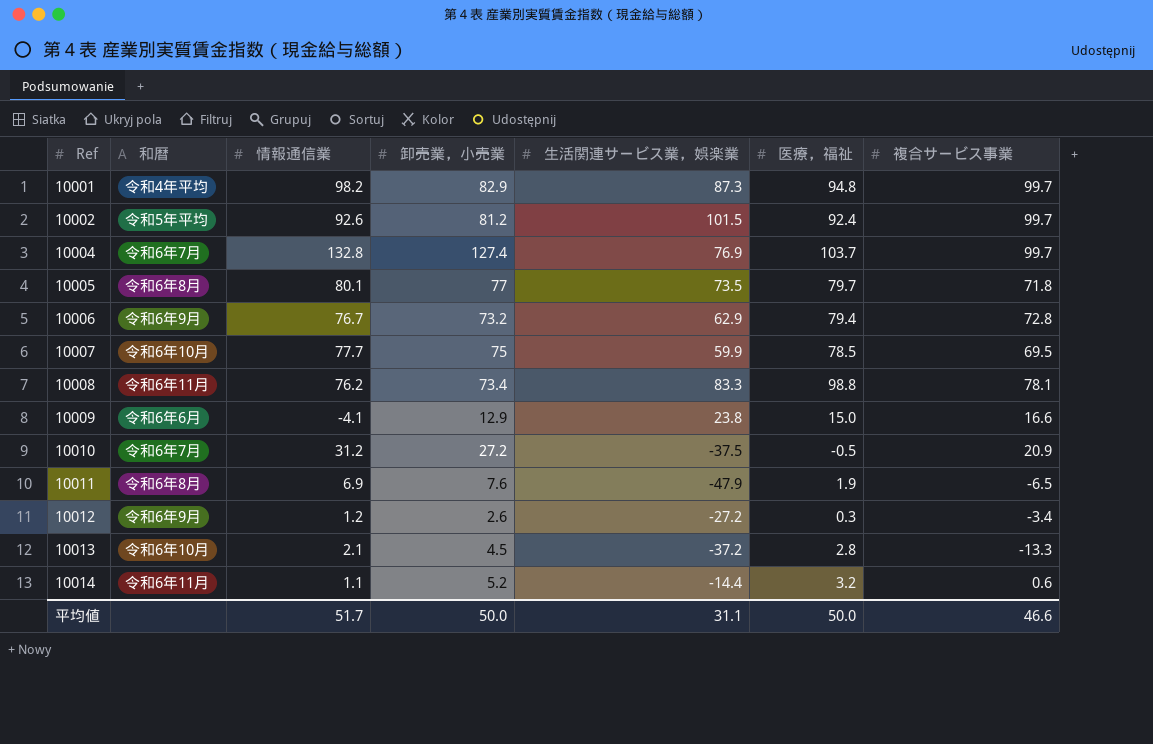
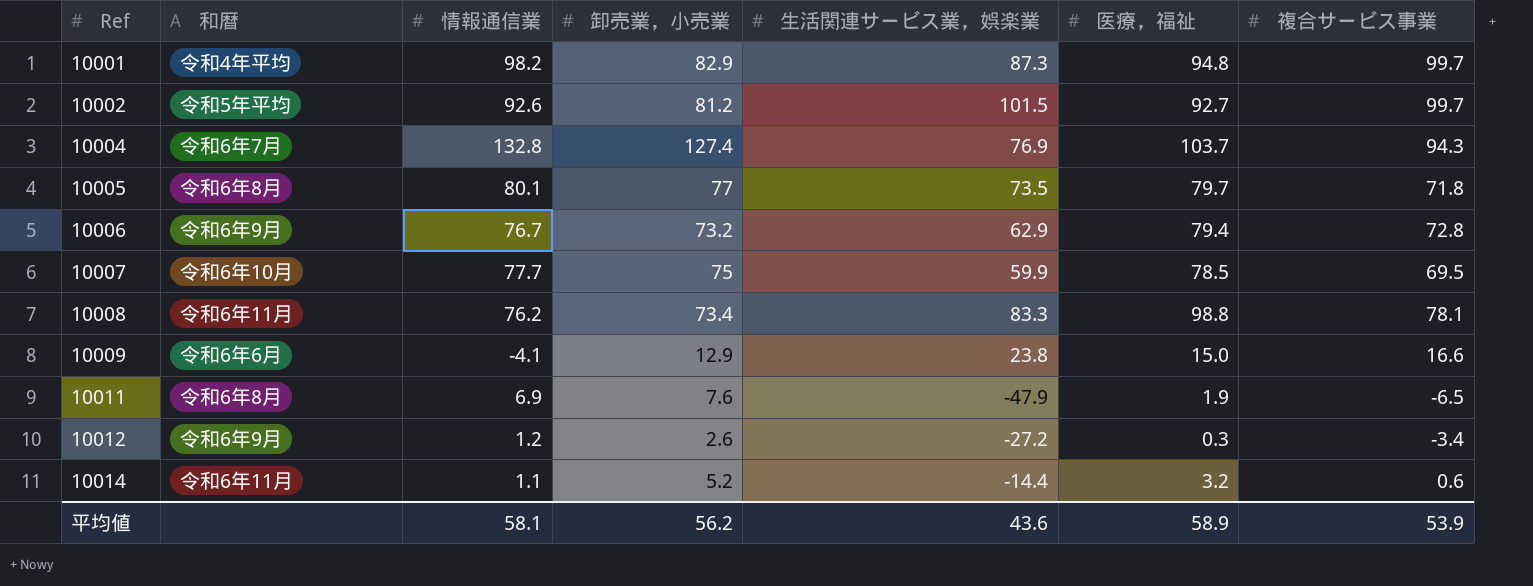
row 10010: 令和6年7月 | 31.2 | 27.2 | -37.5 | -0.5 | 20.9 -> none
row 10013: 令和6年10月 | 2.1 | 4.5 | -37.2 | 2.8 | -13.3 -> none
10002 | 医療，福祉: 92.4 -> 92.7
10004 | 複合サービス事業: 99.7 -> 94.3
平均値 | 情報通信業: 51.7 -> 58.1
平均値 | 卸売業，小売業: 50.0 -> 56.2
平均値 | 生活関連サービス業，娯楽業: 31.1 -> 43.6
平均値 | 医療，福祉: 50.0 -> 58.9
平均値 | 複合サービス事業: 46.6 -> 53.9

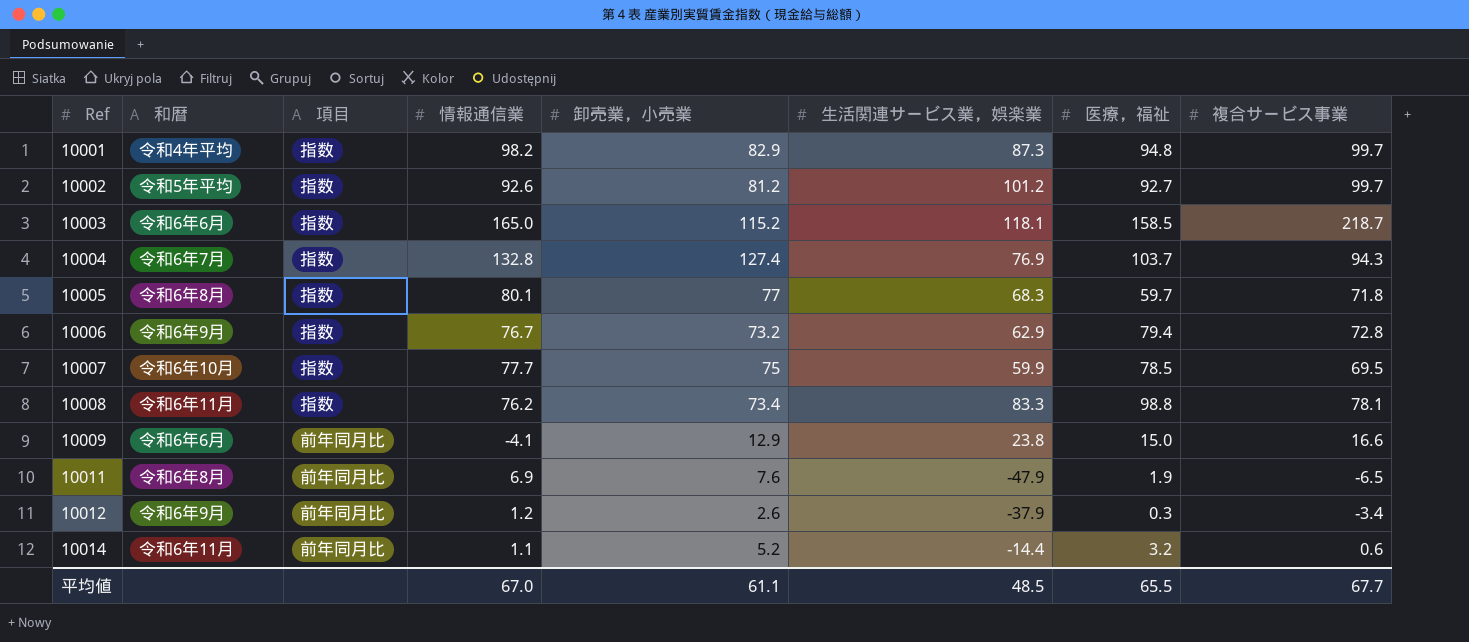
column 項目 | position: none -> 3
10002 | 生活関連サービス業，娯楽業: 101.5 -> 101.2
row 10003: none -> 令和6年6月 | 指数 | 165.0 | 115.2 | 118.1 | 158.5 | 218.7
10005 | 生活関連サービス業，娯楽業: 73.5 -> 68.3
10005 | 医療，福祉: 79.7 -> 59.7
10012 | 生活関連サービス業，娯楽業: -27.2 -> -37.9
平均値 | 情報通信業: 58.1 -> 67.0
平均値 | 卸売業，小売業: 56.2 -> 61.1
平均値 | 生活関連サービス業，娯楽業: 43.6 -> 48.5
平均値 | 医療，福祉: 58.9 -> 65.5
平均値 | 複合サービス事業: 53.9 -> 67.7

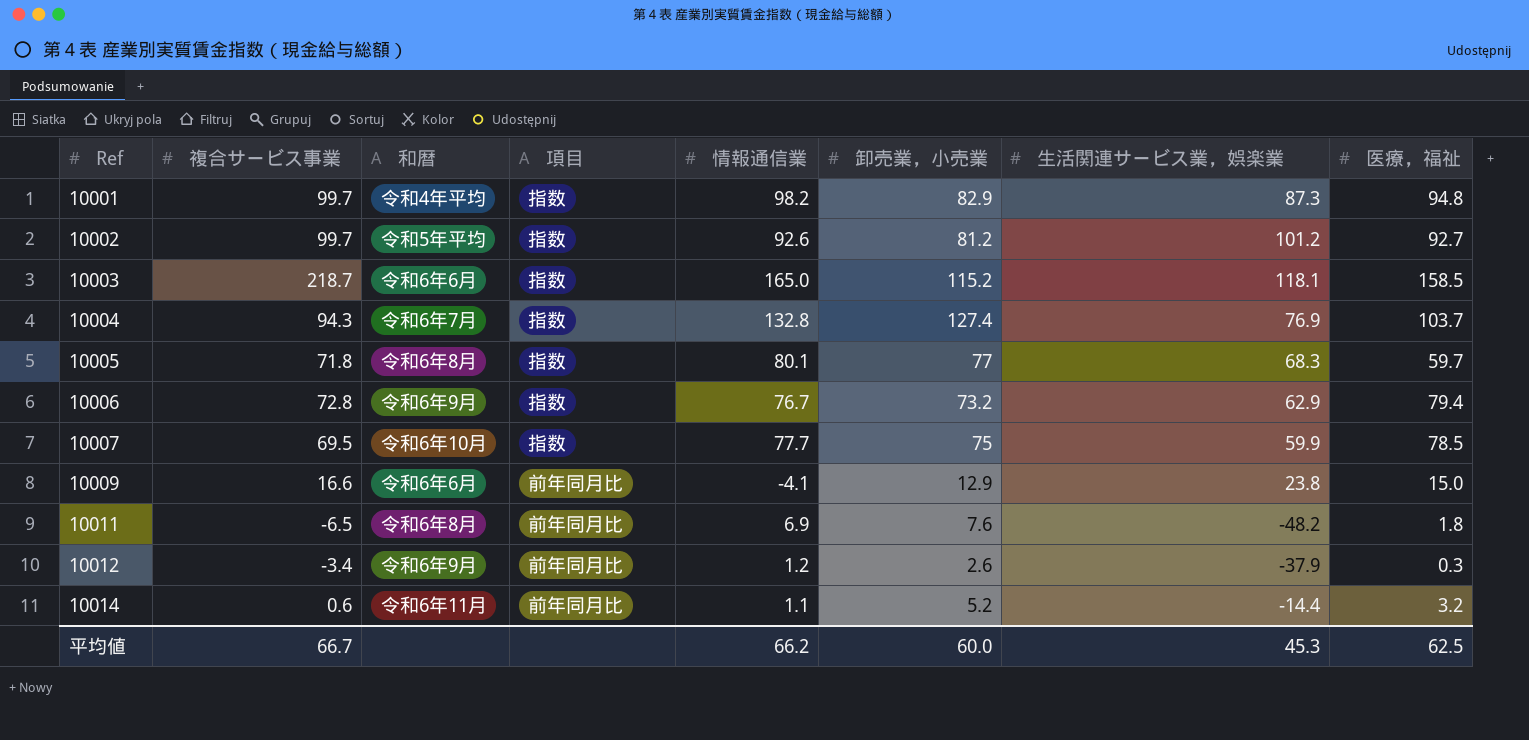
column 複合サービス事業 | position: 8 -> 2
row 10008: 令和6年11月 | 指数 | 76.2 | 73.4 | 83.3 | 98.8 | 78.1 -> none
10011 | 生活関連サービス業，娯楽業: -47.9 -> -48.2
10011 | 医療，福祉: 1.9 -> 1.8
平均値 | 複合サービス事業: 67.7 -> 66.7
平均値 | 情報通信業: 67.0 -> 66.2
平均値 | 卸売業，小売業: 61.1 -> 60.0
平均値 | 生活関連サービス業，娯楽業: 48.5 -> 45.3
平均値 | 医療，福祉: 65.5 -> 62.5

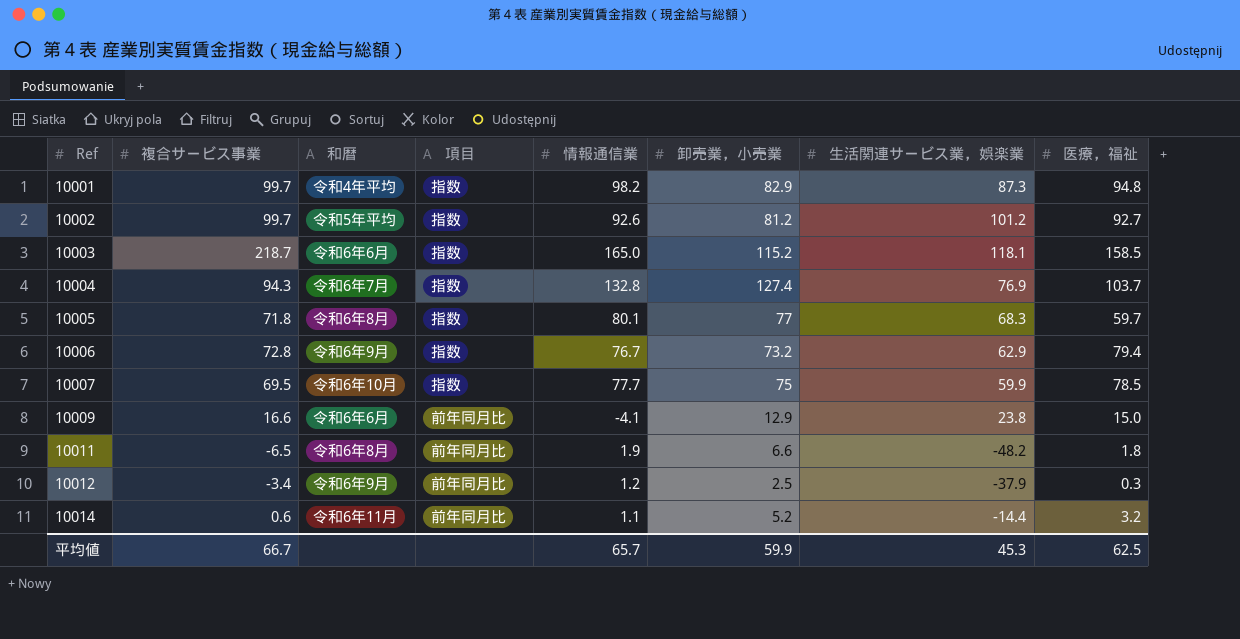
10011 | 情報通信業: 6.9 -> 1.9
10011 | 卸売業，小売業: 7.6 -> 6.6
10012 | 卸売業，小売業: 2.6 -> 2.5
平均値 | 情報通信業: 66.2 -> 65.7
平均値 | 卸売業，小売業: 60.0 -> 59.9

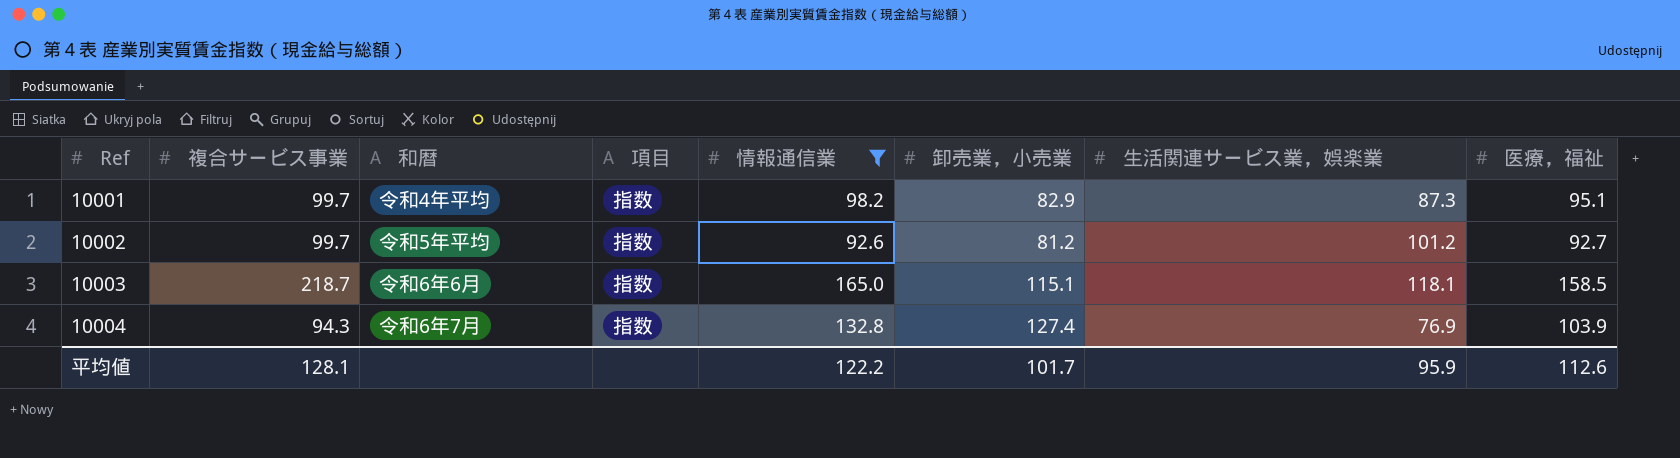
filter: none -> 情報通信業 >= 92.6
10001 | 医療，福祉: 94.8 -> 95.1
10003 | 卸売業，小売業: 115.2 -> 115.1
10004 | 医療，福祉: 103.7 -> 103.9
平均値 | 複合サービス事業: 66.7 -> 128.1
平均値 | 情報通信業: 65.7 -> 122.2
平均値 | 卸売業，小売業: 59.9 -> 101.7
平均値 | 生活関連サービス業，娯楽業: 45.3 -> 95.9
平均値 | 医療，福祉: 62.5 -> 112.6

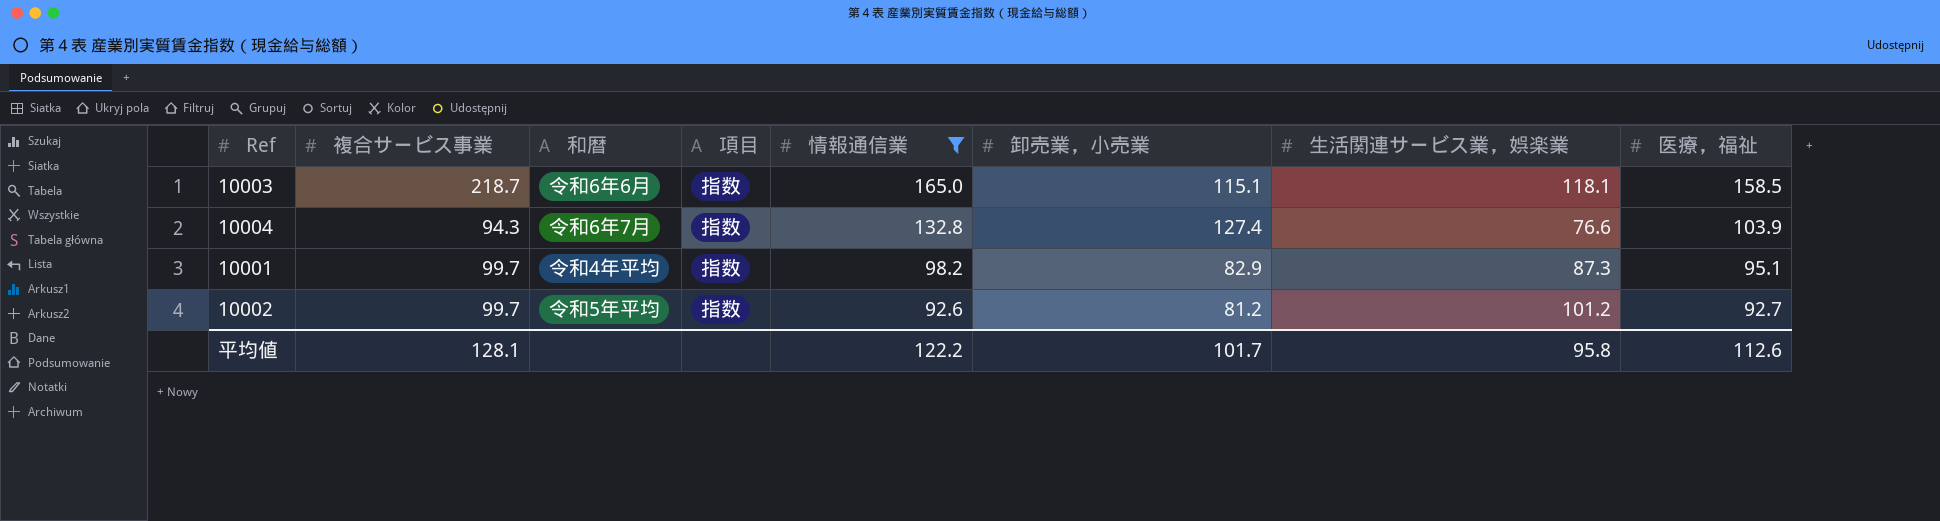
row order: Ref ascending -> 情報通信業 descending
10004 | 生活関連サービス業，娯楽業: 76.9 -> 76.6
平均値 | 生活関連サービス業，娯楽業: 95.9 -> 95.8

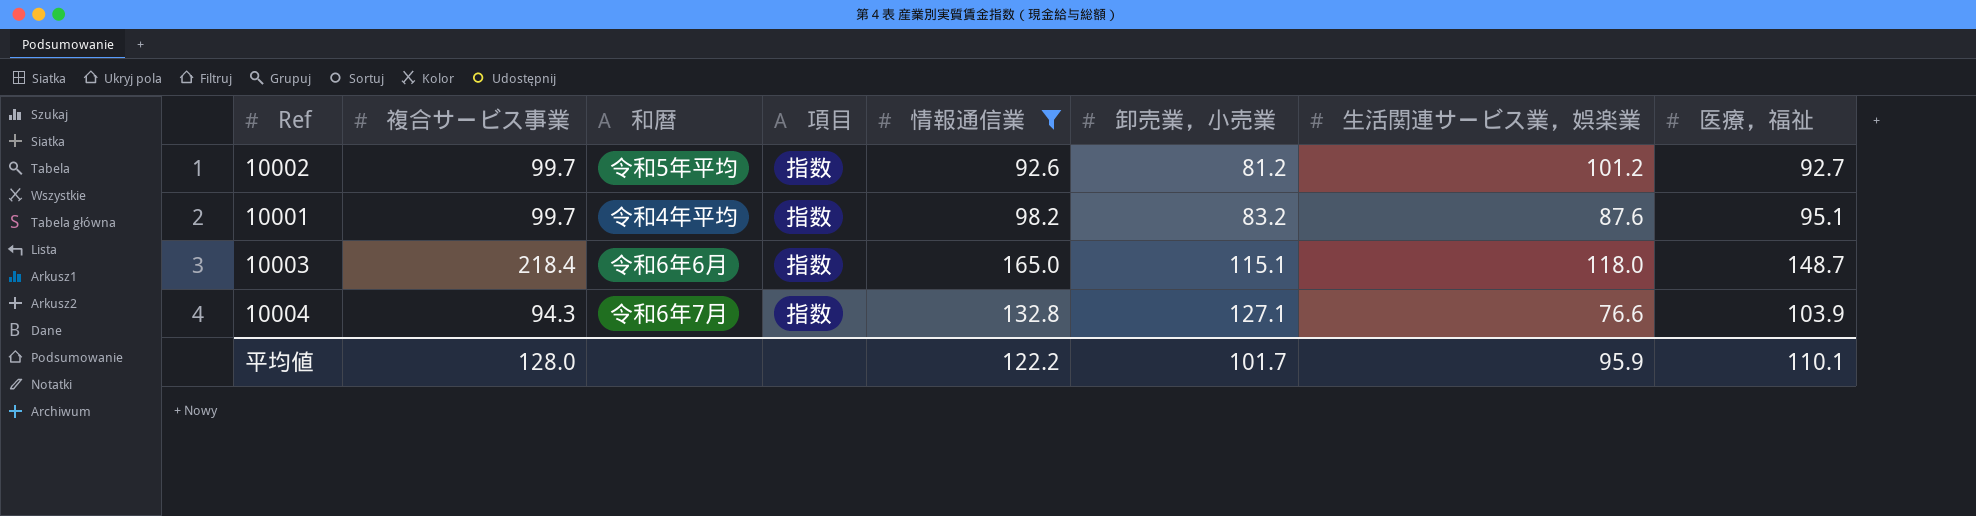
row order: 情報通信業 descending -> 卸売業，小売業 ascending
10001 | 卸売業，小売業: 82.9 -> 83.2
10001 | 生活関連サービス業，娯楽業: 87.3 -> 87.6
10003 | 複合サービス事業: 218.7 -> 218.4
10003 | 生活関連サービス業，娯楽業: 118.1 -> 118.0
10003 | 医療，福祉: 158.5 -> 148.7
10004 | 卸売業，小売業: 127.4 -> 127.1
平均値 | 複合サービス事業: 128.1 -> 128.0
平均値 | 生活関連サービス業，娯楽業: 95.8 -> 95.9
平均値 | 医療，福祉: 112.6 -> 110.1

